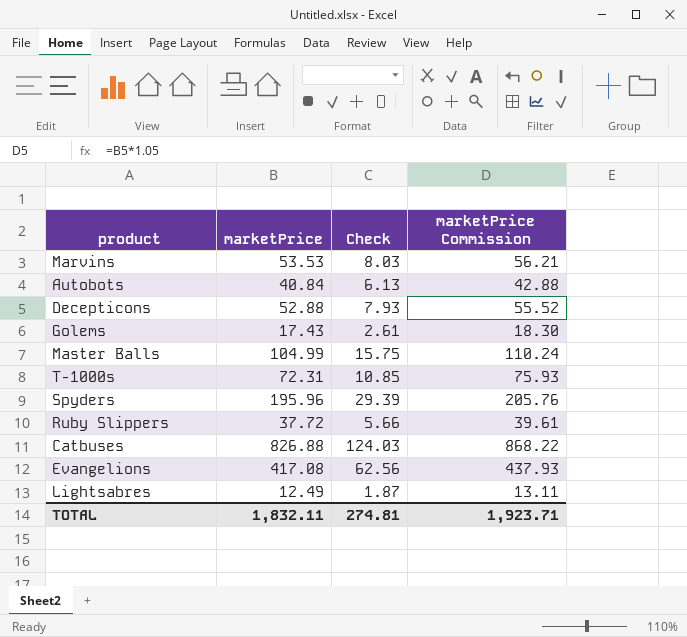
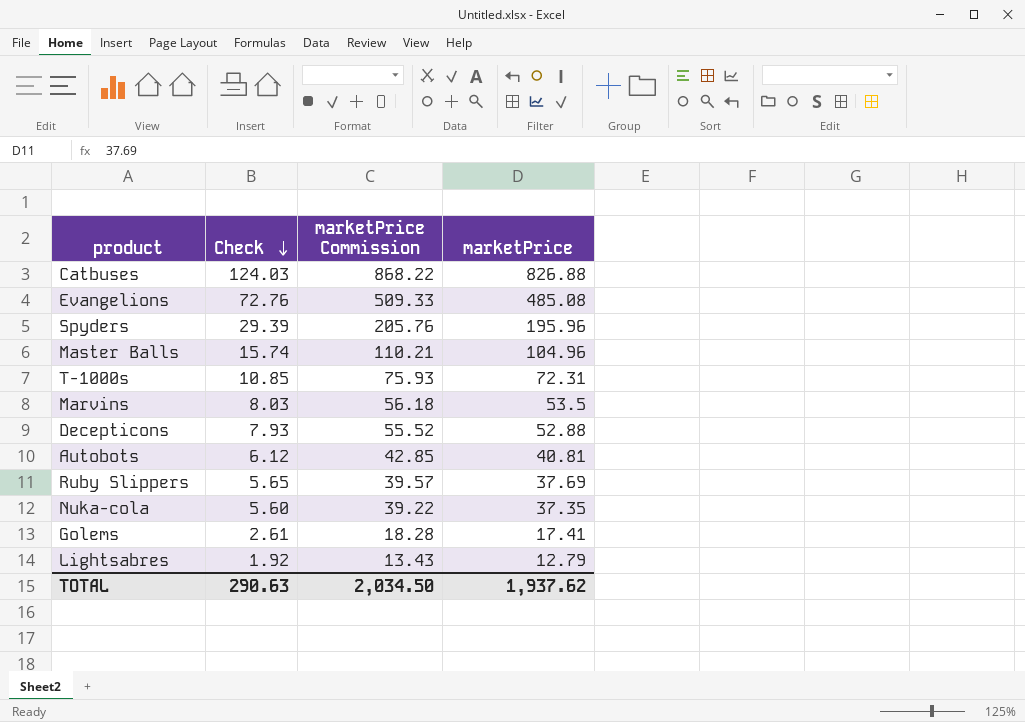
row order: none -> Check descending
column marketPrice | position: 2 -> 4
Evangelions | Check: 62.56 -> 72.76
Evangelions | marketPrice Commission: 437.93 -> 509.33
Evangelions | marketPrice: 417.08 -> 485.08
Master Balls | Check: 15.75 -> 15.74
Master Balls | marketPrice Commission: 110.24 -> 110.21
Master Balls | marketPrice: 104.99 -> 104.96
Marvins | marketPrice Commission: 56.21 -> 56.18
Marvins | marketPrice: 53.53 -> 53.5
Autobots | Check: 6.13 -> 6.12
Autobots | marketPrice Commission: 42.88 -> 42.85
Autobots | marketPrice: 40.84 -> 40.81
Ruby Slippers | Check: 5.66 -> 5.65
Ruby Slippers | marketPrice Commission: 39.61 -> 39.57
Ruby Slippers | marketPrice: 37.72 -> 37.69
row Nuka-cola: none -> 5.60 | 39.22 | 37.35
Golems | marketPrice Commission: 18.30 -> 18.28
Golems | marketPrice: 17.43 -> 17.41
Lightsabres | Check: 1.87 -> 1.92
Lightsabres | marketPrice Commission: 13.11 -> 13.43
Lightsabres | marketPrice: 12.49 -> 12.79
TOTAL | Check: 274.81 -> 290.63
TOTAL | marketPrice Commission: 1,923.71 -> 2,034.50
TOTAL | marketPrice: 1,832.11 -> 1,937.62

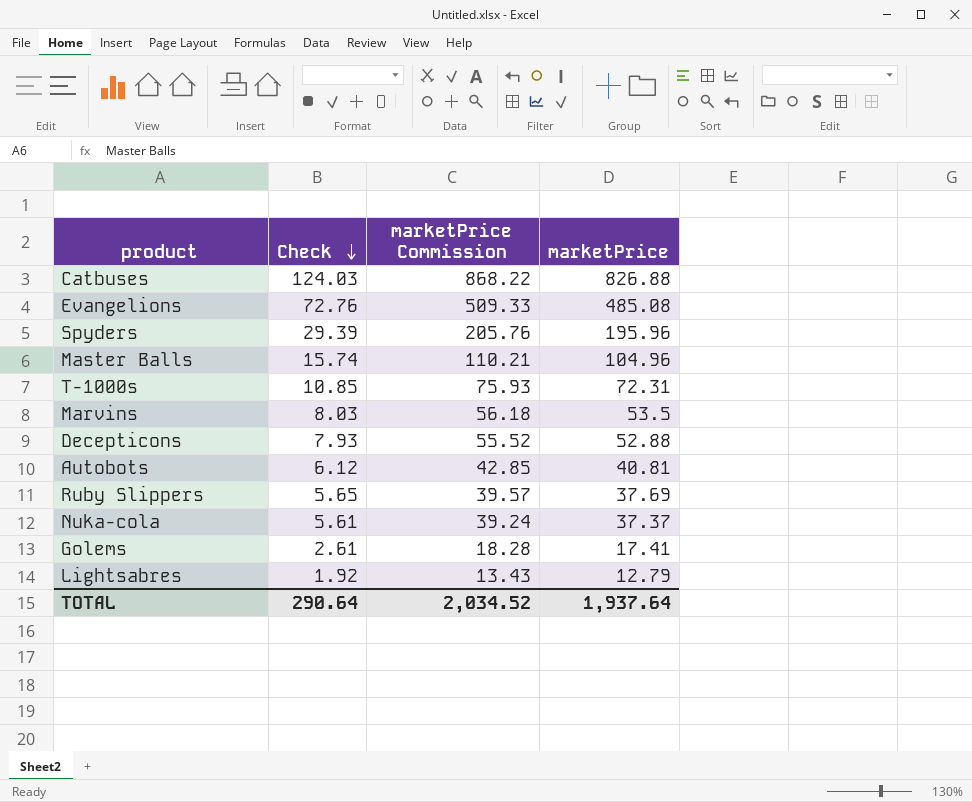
Nuka-cola | Check: 5.60 -> 5.61
Nuka-cola | marketPrice Commission: 39.22 -> 39.24
Nuka-cola | marketPrice: 37.35 -> 37.37
TOTAL | Check: 290.63 -> 290.64
TOTAL | marketPrice Commission: 2,034.50 -> 2,034.52
TOTAL | marketPrice: 1,937.62 -> 1,937.64

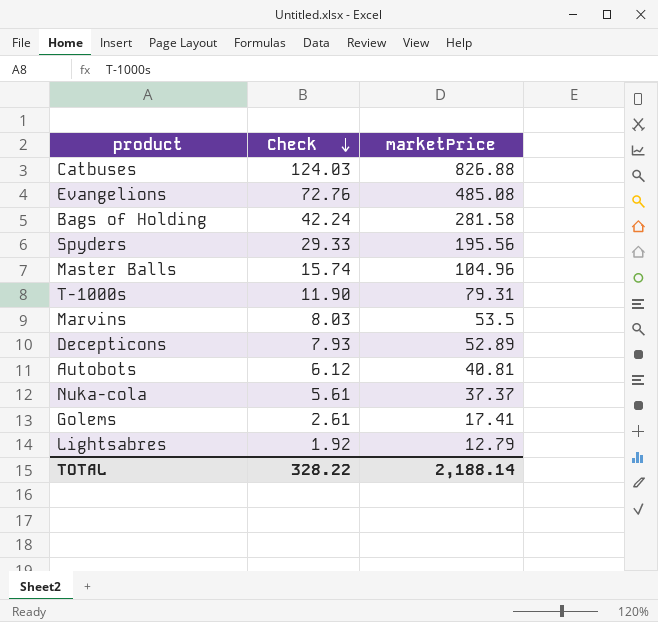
column marketPrice Commission | formula: [marketPrice] * 1.05 -> none
row Ruby Slippers: 5.65 | 39.57 | 37.69 -> none
row Bags of Holding: none -> 42.24 | 281.58
Spyders | Check: 29.39 -> 29.33
Spyders | marketPrice: 195.96 -> 195.56
T-1000s | Check: 10.85 -> 11.90
T-1000s | marketPrice: 72.31 -> 79.31
Decepticons | marketPrice: 52.88 -> 52.89
TOTAL | Check: 290.64 -> 328.22
TOTAL | marketPrice: 1,937.64 -> 2,188.14

